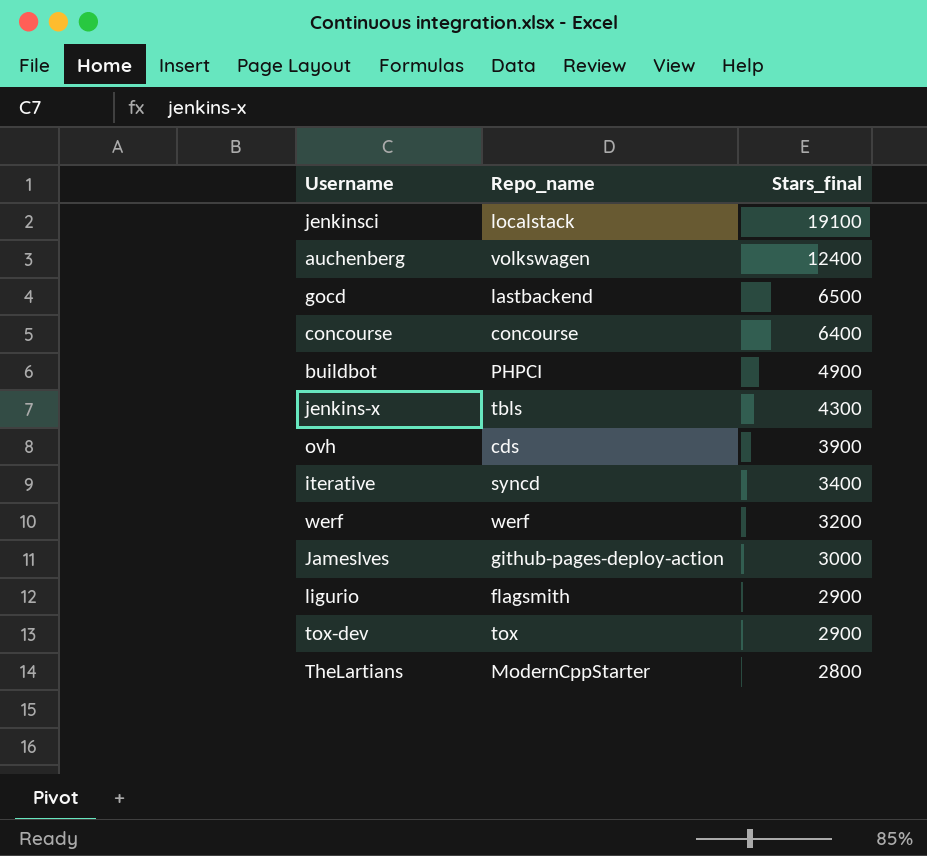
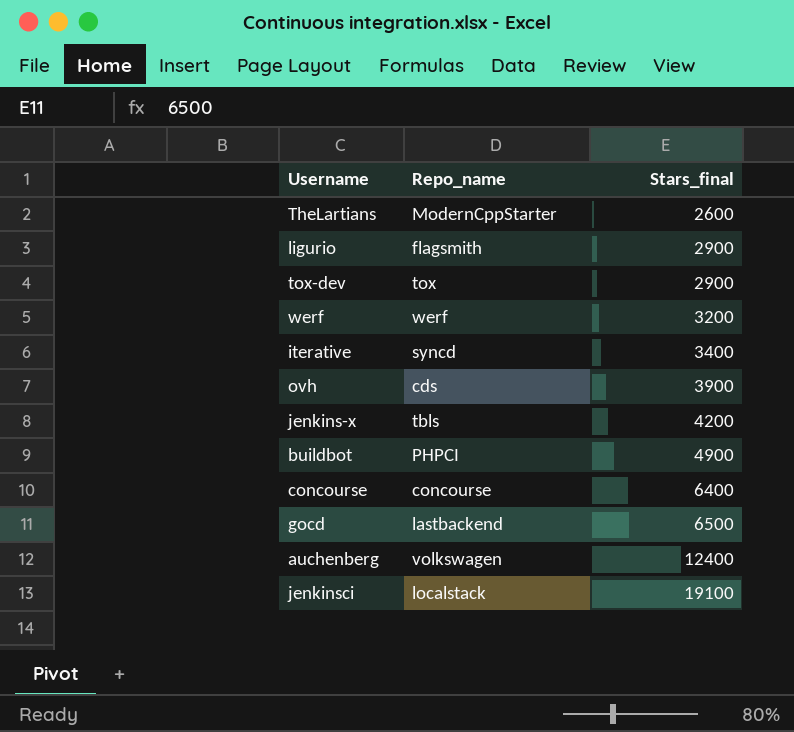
row order: Stars_final descending -> Stars_final ascending
row JamesIves: github-pages-deploy-action | 3000 -> none
TheLartians | Stars_final: 2800 -> 2600
jenkins-x | Stars_final: 4300 -> 4200

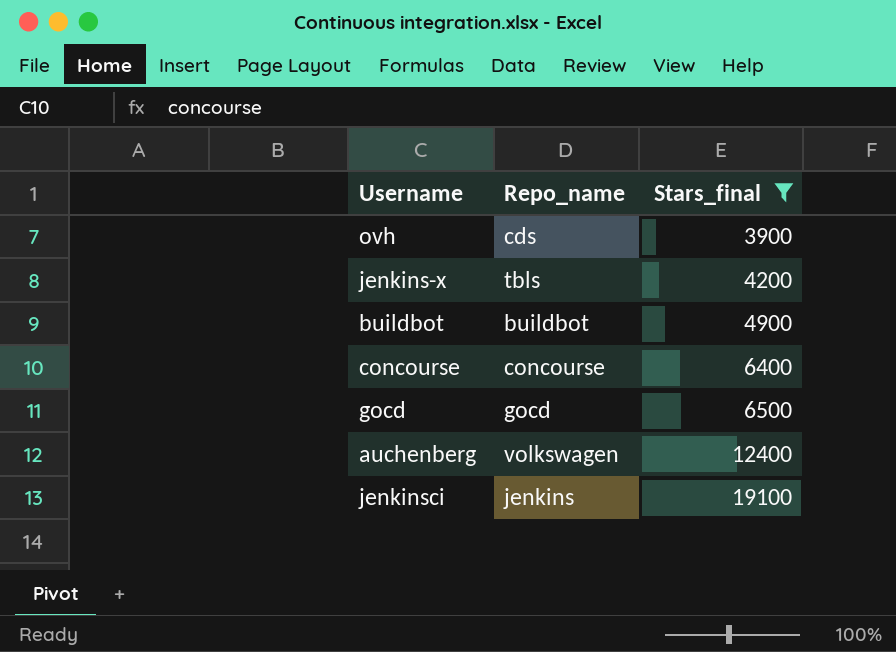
filter: none -> Stars_final >= 3900
buildbot | Repo_name: PHPCI -> buildbot
gocd | Repo_name: lastbackend -> gocd
jenkinsci | Repo_name: localstack -> jenkins

